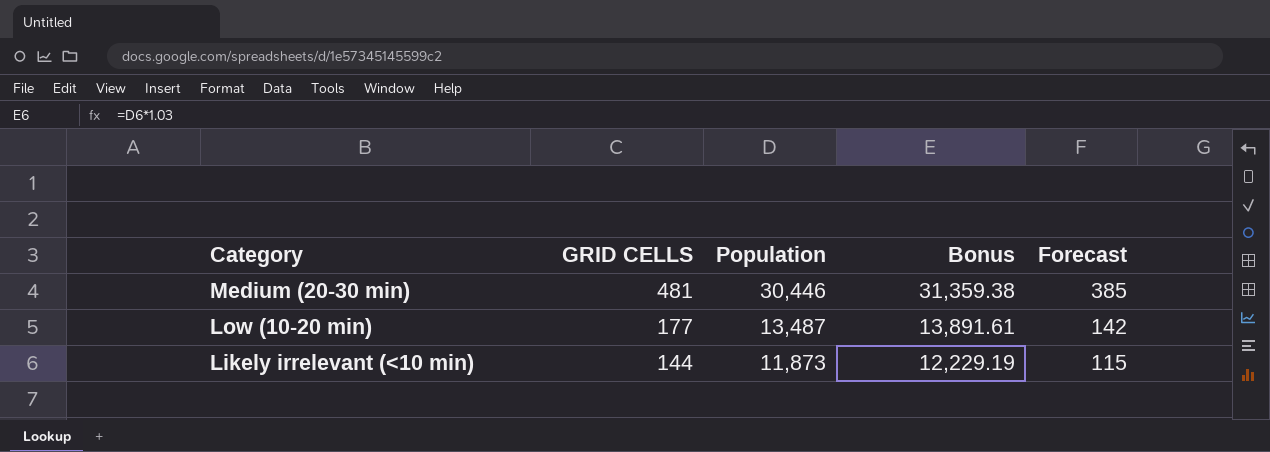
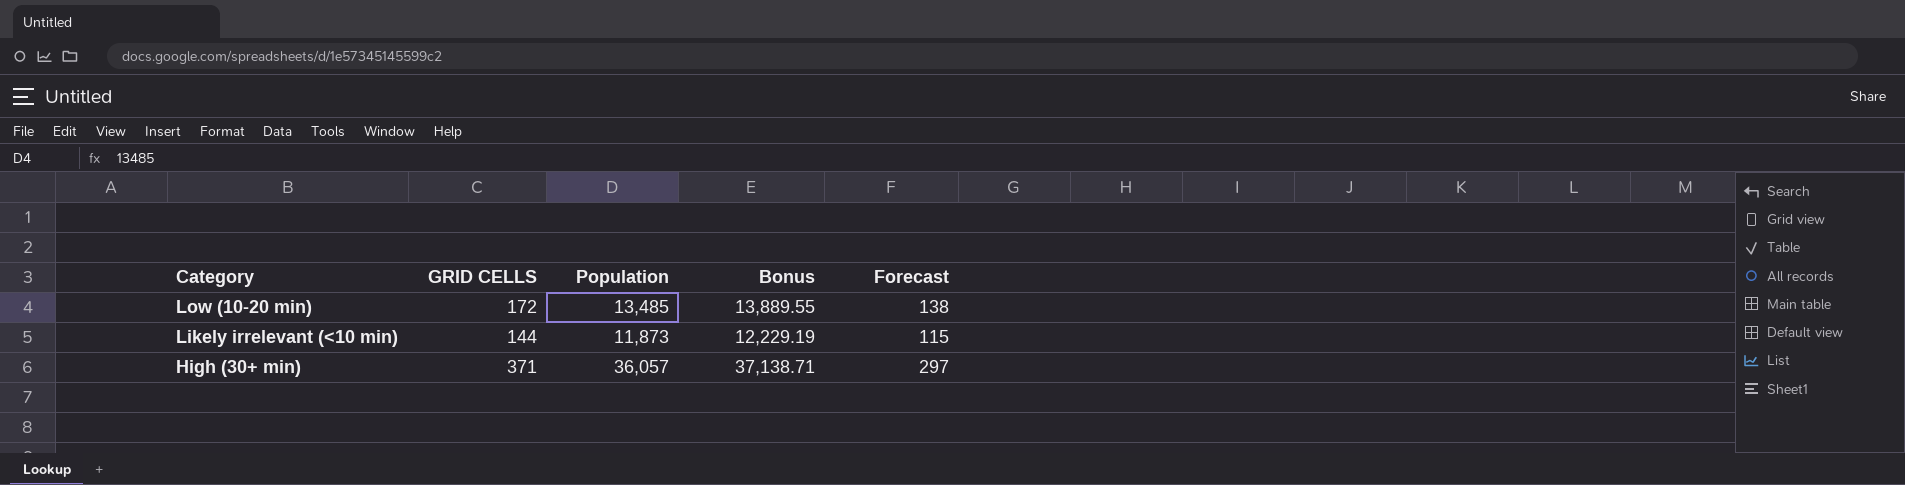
row Medium (20-30 min): 481 | 30,446 | 31,359.38 | 385 -> none
Low (10-20 min) | GRID CELLS: 177 -> 172
Low (10-20 min) | Population: 13,487 -> 13,485
Low (10-20 min) | Bonus: 13,891.61 -> 13,889.55
Low (10-20 min) | Forecast: 142 -> 138
row High (30+ min): none -> 371 | 36,057 | 37,138.71 | 297

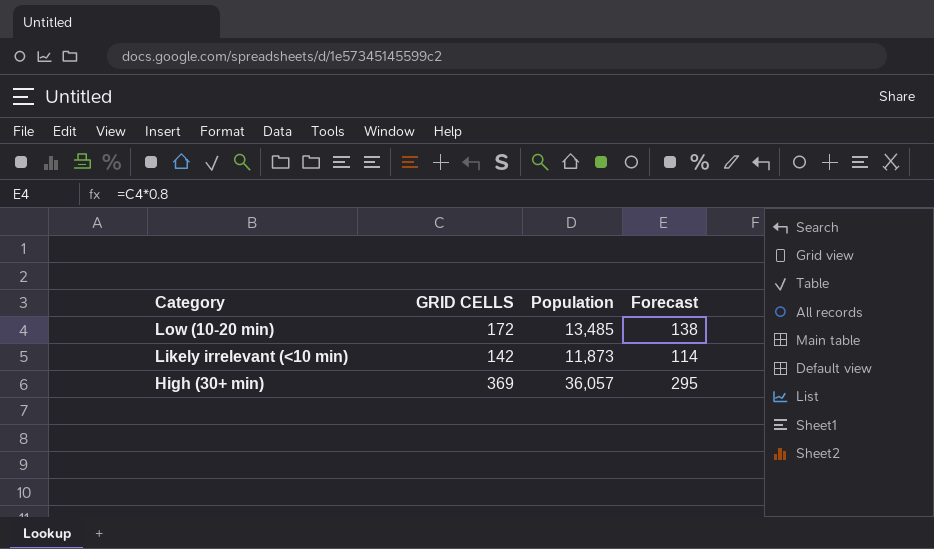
column Bonus | formula: [Population] * 1.03 -> none
Likely irrelevant (<10 min) | GRID CELLS: 144 -> 142
Likely irrelevant (<10 min) | Forecast: 115 -> 114
High (30+ min) | GRID CELLS: 371 -> 369
High (30+ min) | Forecast: 297 -> 295

